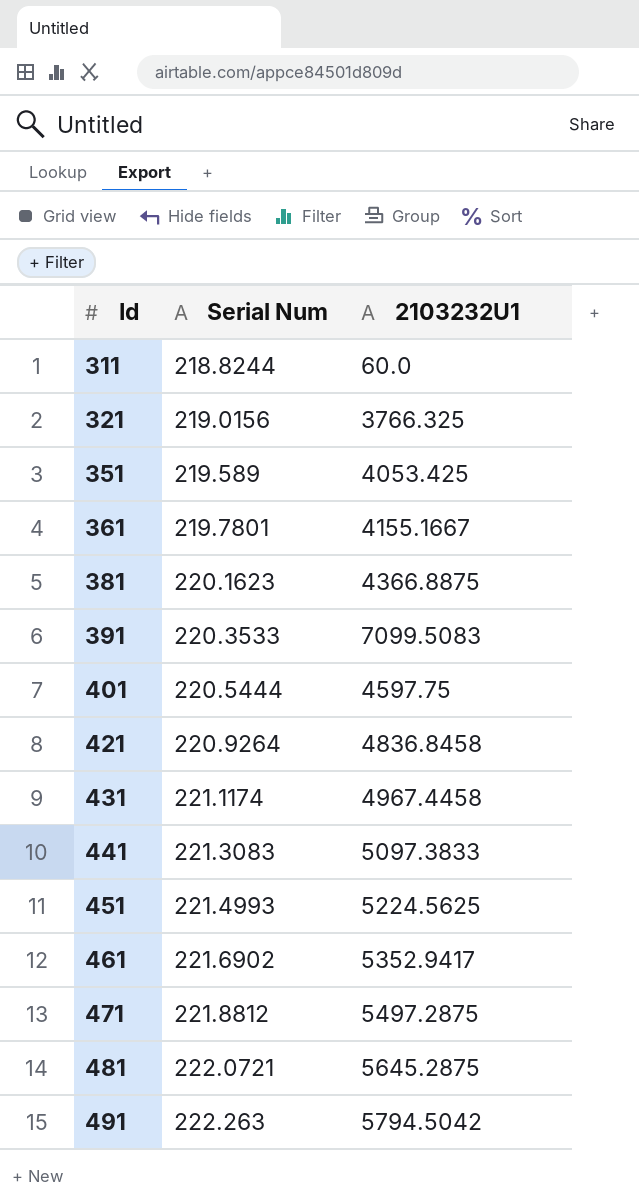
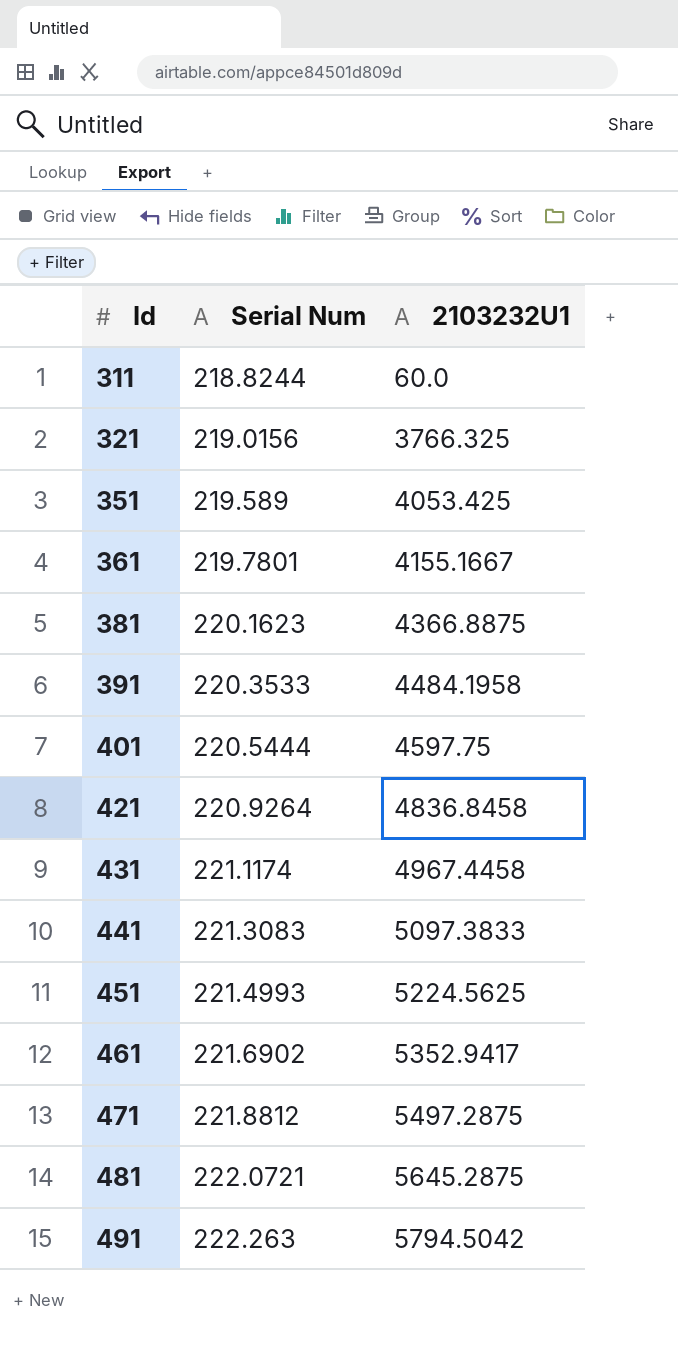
391 | 2103232U1: 7099.5083 -> 4484.1958

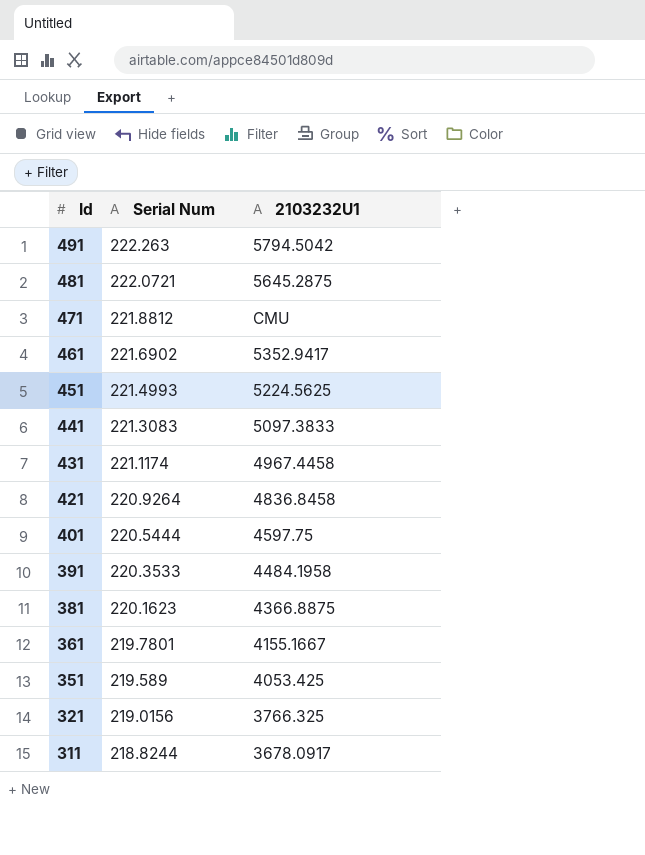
row order: Id ascending -> Id descending
471 | 2103232U1: 5497.2875 -> CMU
311 | 2103232U1: 60.0 -> 3678.0917

